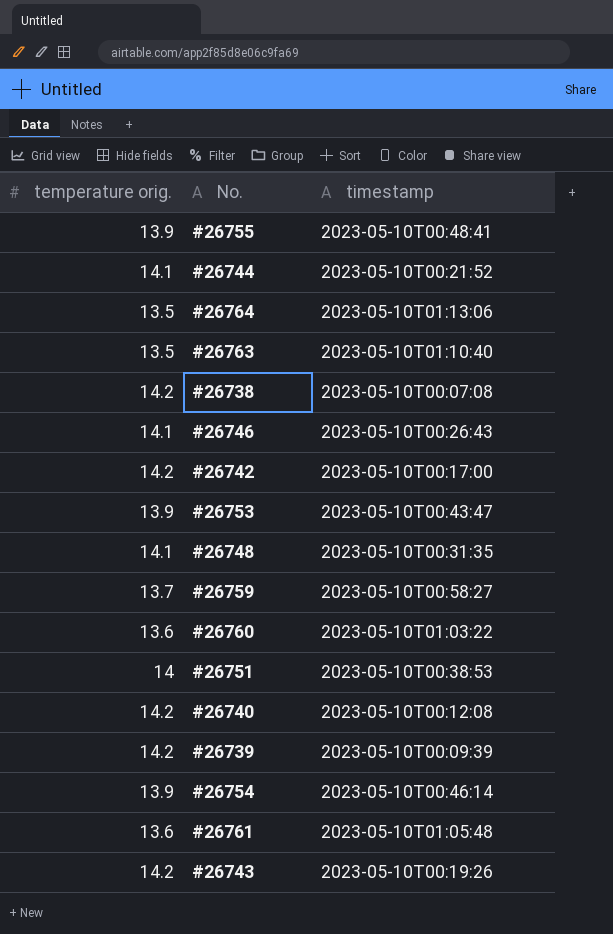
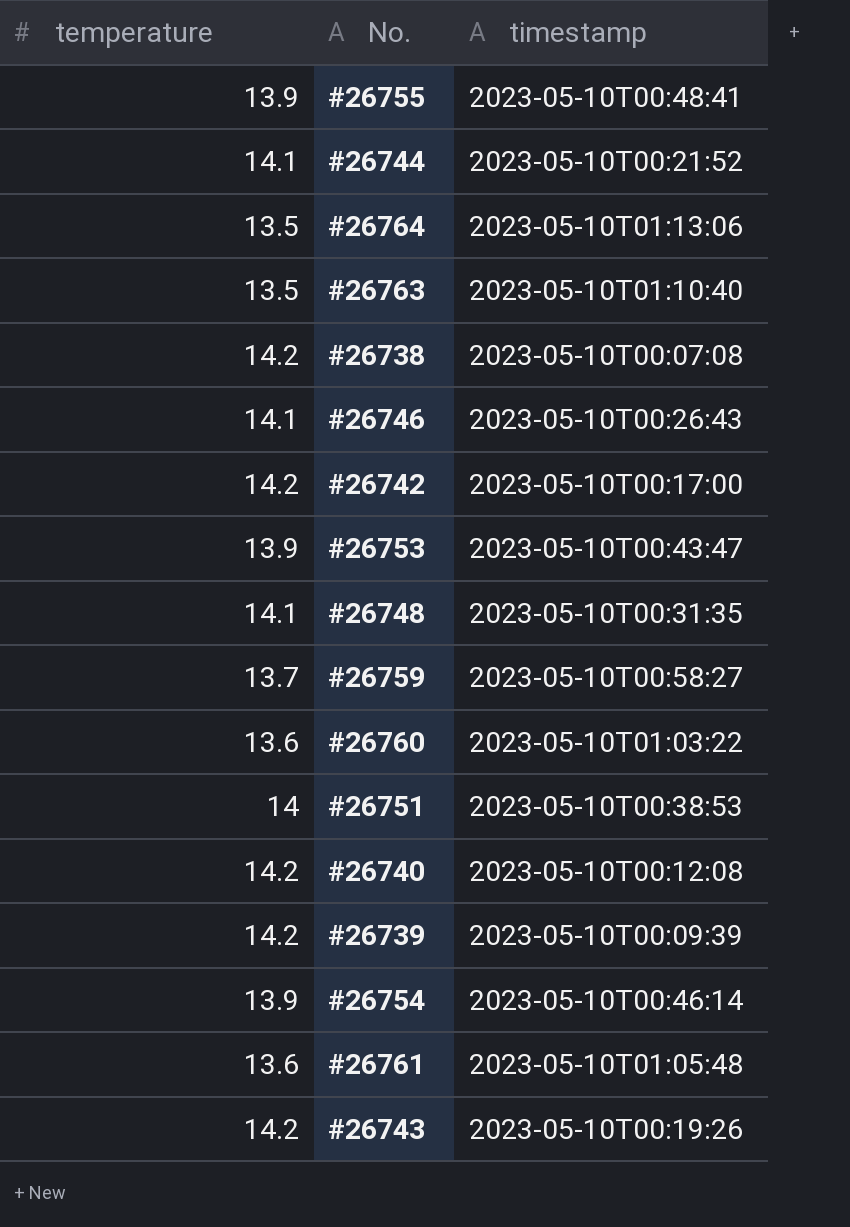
column name: temperature orig. -> temperature

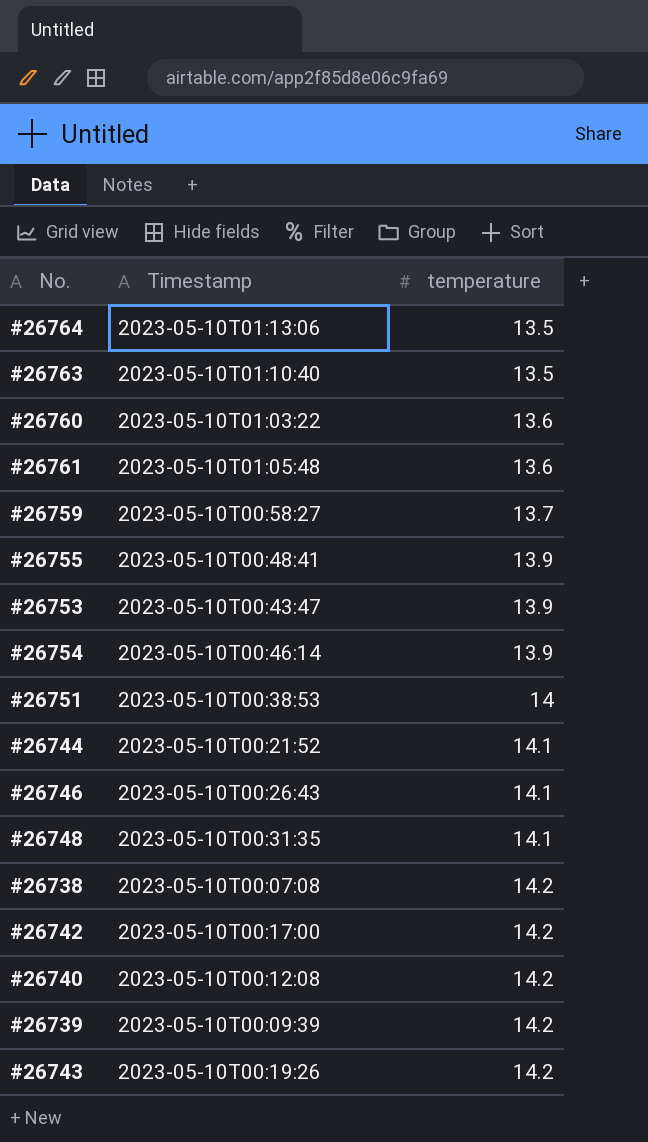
row order: none -> temperature ascending
column name: timestamp -> Timestamp
column temperature | position: 1 -> 3

